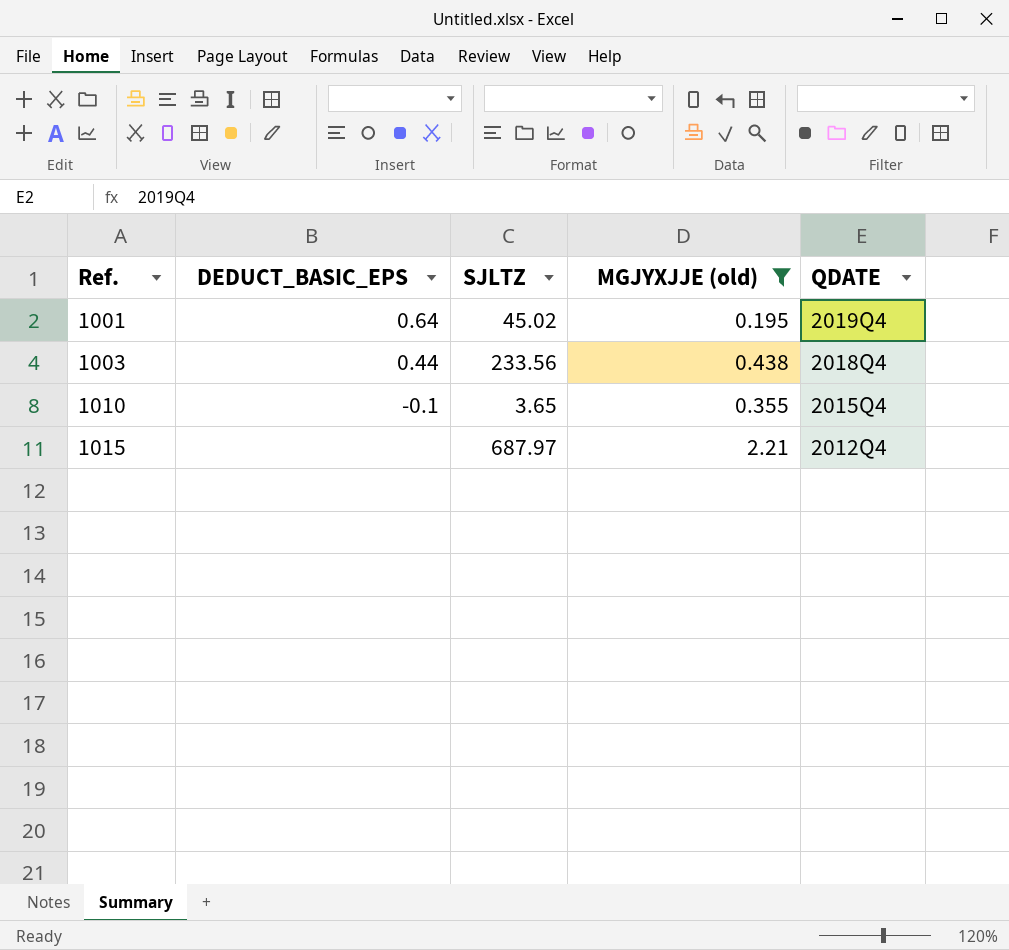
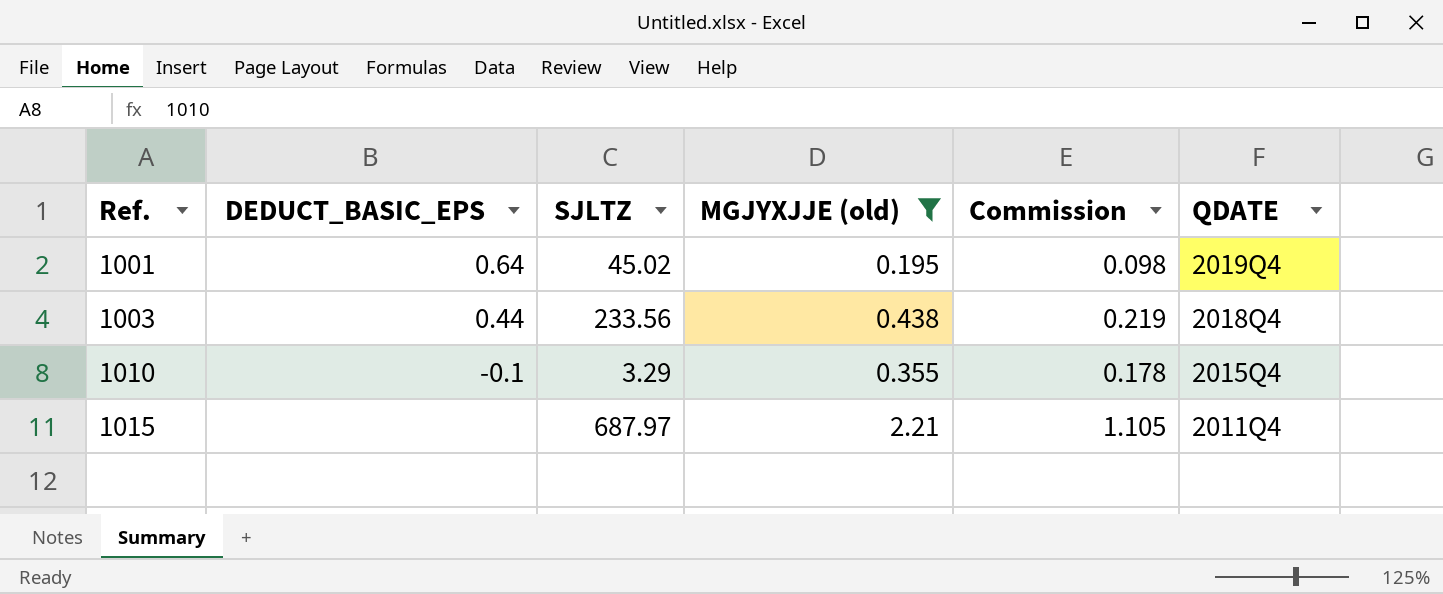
column Commission | formula: none -> [MGJYXJJE (old)] * 0.5
1010 | SJLTZ: 3.65 -> 3.29
1015 | QDATE: 2012Q4 -> 2011Q4

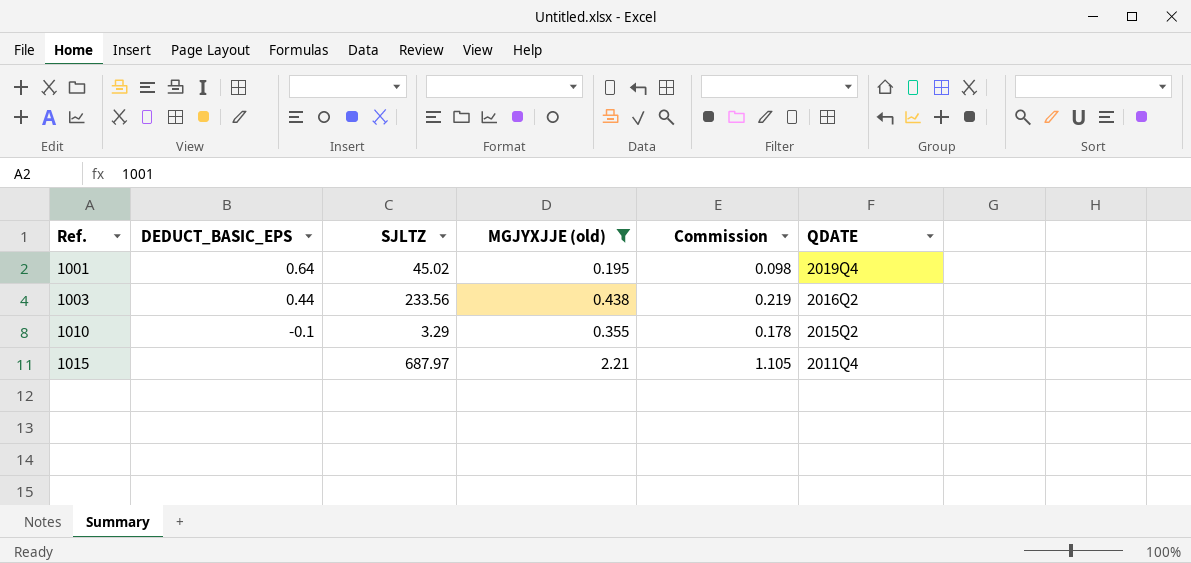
1003 | QDATE: 2018Q4 -> 2016Q2
1010 | QDATE: 2015Q4 -> 2015Q2

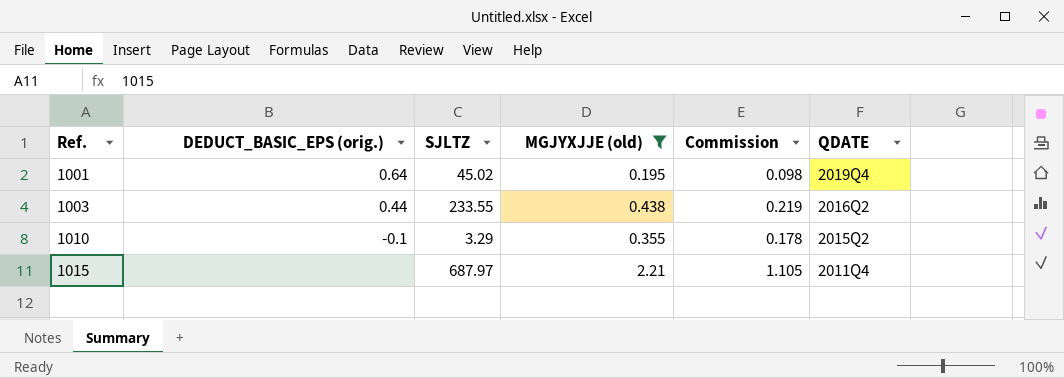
column name: DEDUCT_BASIC_EPS -> DEDUCT_BASIC_EPS (orig.)
1003 | SJLTZ: 233.56 -> 233.55

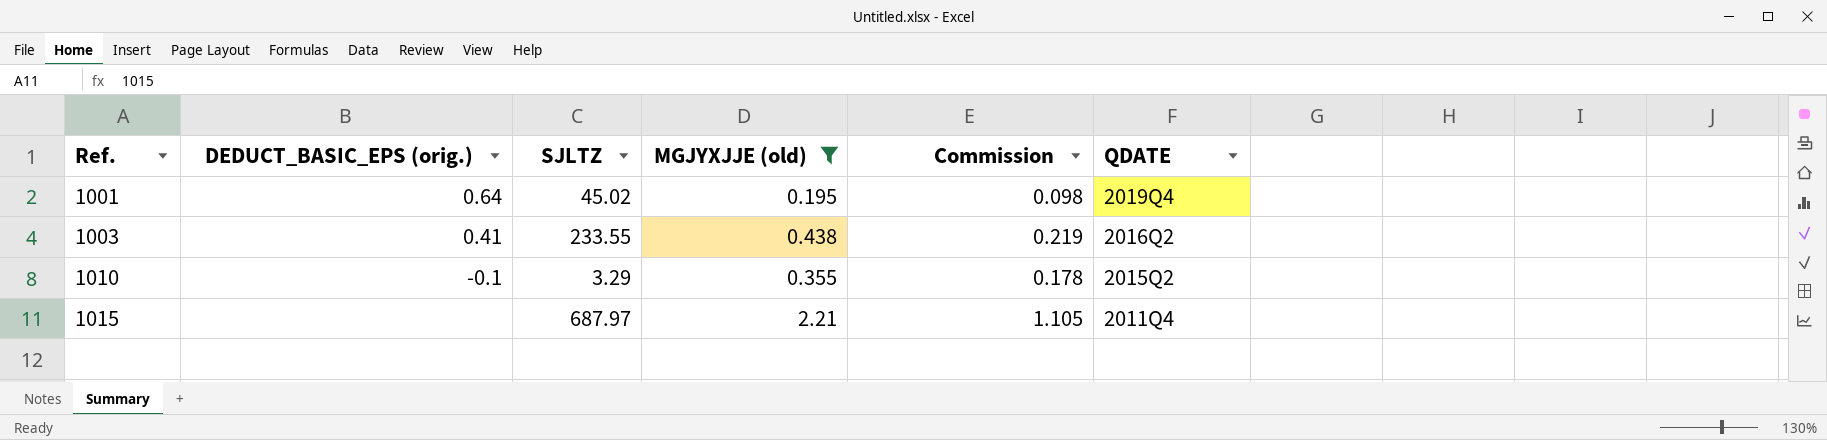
1003 | DEDUCT_BASIC_EPS (orig.): 0.44 -> 0.41

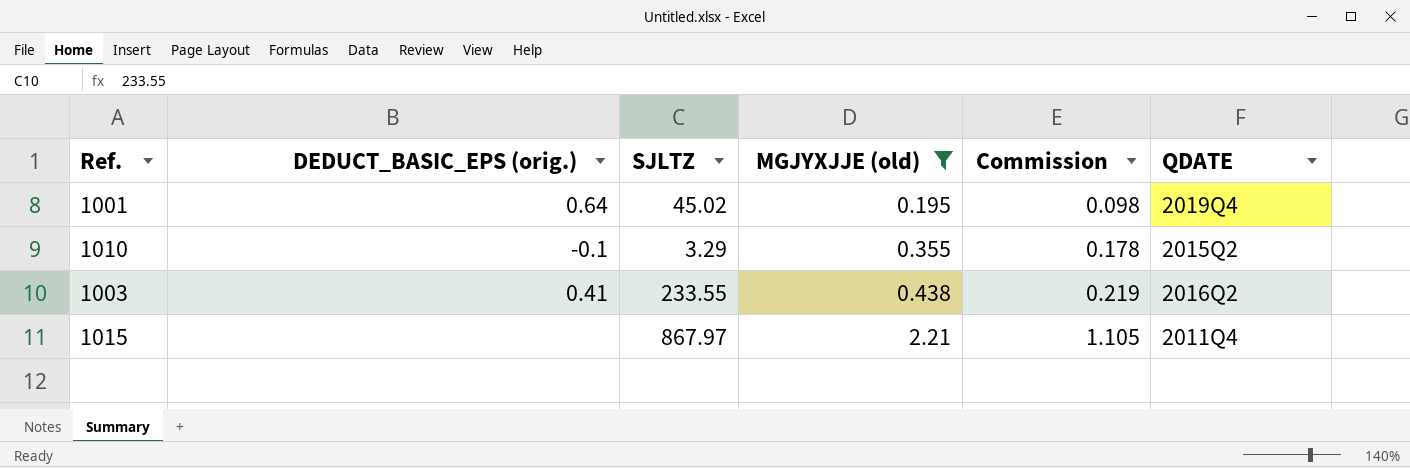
row order: Ref. ascending -> MGJYXJJE (old) ascending
1015 | SJLTZ: 687.97 -> 867.97

